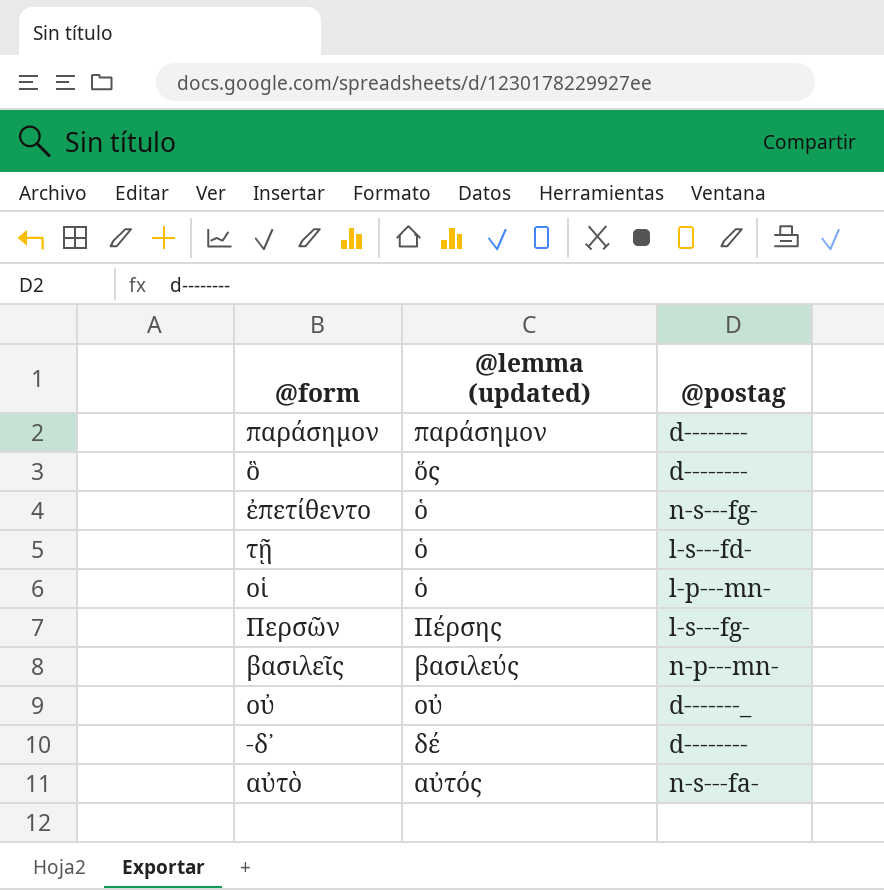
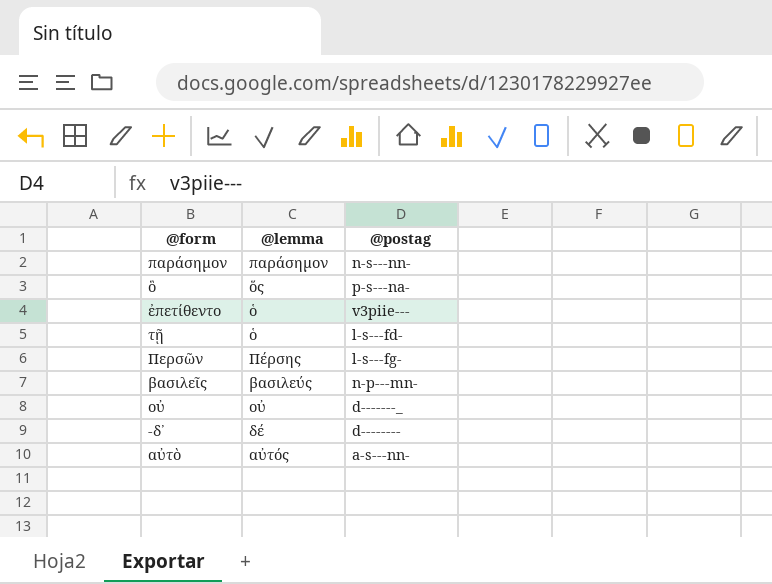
column name: @lemma (updated) -> @lemma
row οἱ: ὁ | l-p---mn- -> none
παράσημον | @postag: d-------- -> n-s---nn-
ὃ | @postag: d-------- -> p-s---na-
ἐπετίθεντο | @postag: n-s---fg- -> v3piie---
αὐτὸ | @postag: n-s---fa- -> a-s---nn-

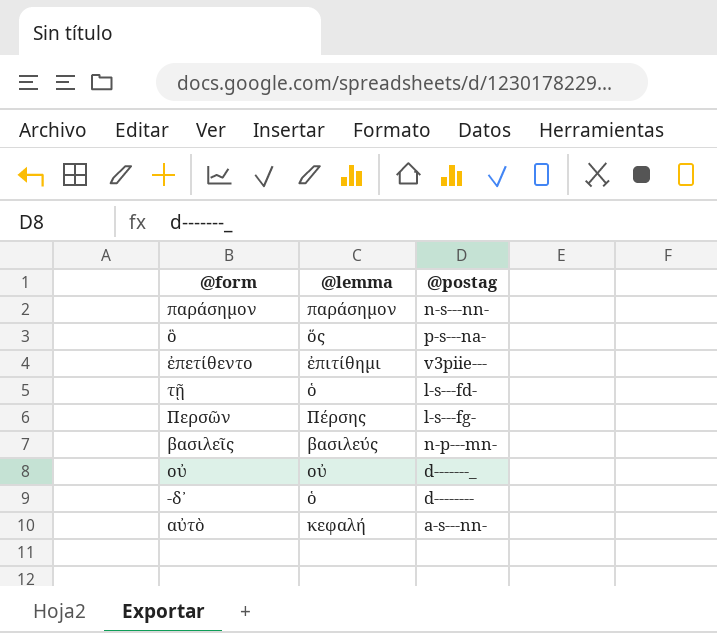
ἐπετίθεντο | @lemma: ὁ -> ἐπιτίθημι
-δ᾽ | @lemma: δέ -> ὁ
αὐτὸ | @lemma: αὐτός -> κεφαλή

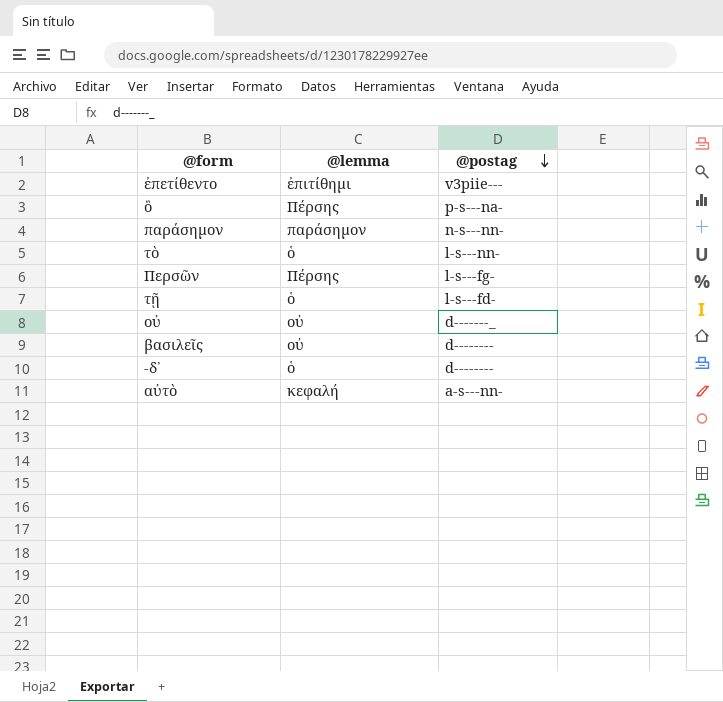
row order: none -> @postag descending
ὃ | @lemma: ὅς -> Πέρσης
row τὸ: none -> ὁ | l-s---nn-
βασιλεῖς | @lemma: βασιλεύς -> οὐ
βασιλεῖς | @postag: n-p---mn- -> d--------

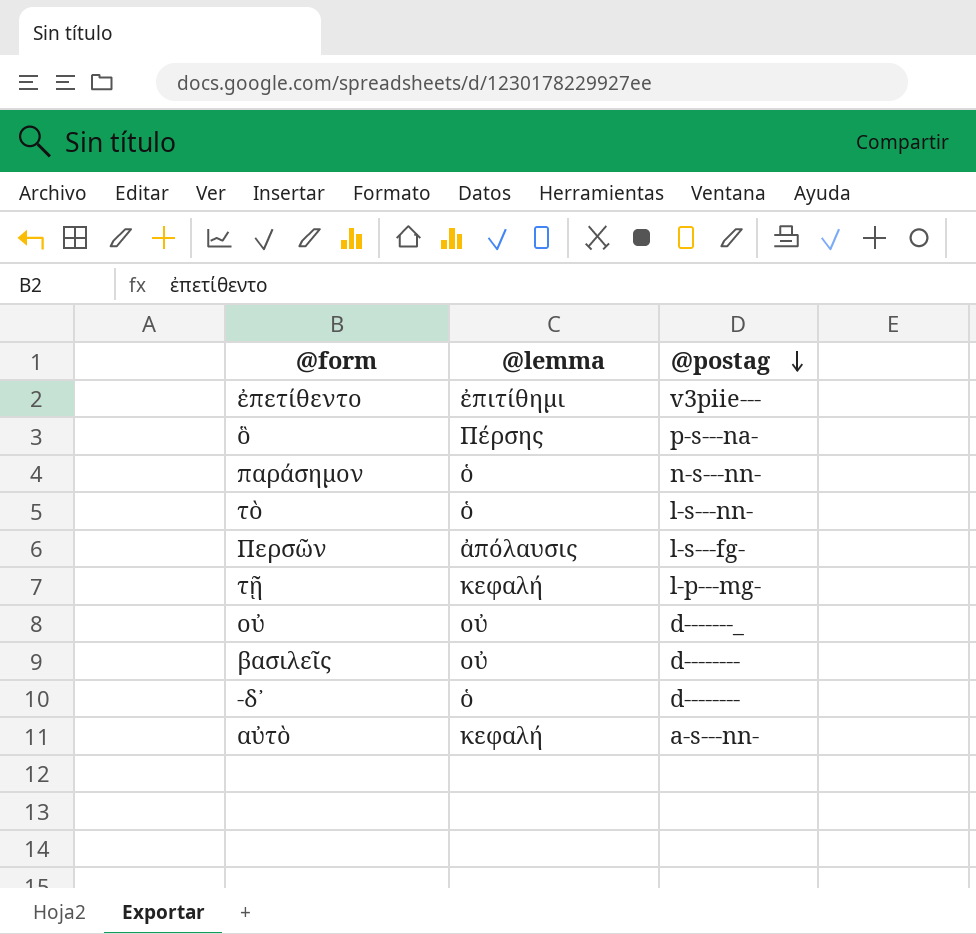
παράσημον | @lemma: παράσημον -> ὁ
Περσῶν | @lemma: Πέρσης -> ἀπόλαυσις
τῇ | @lemma: ὁ -> κεφαλή
τῇ | @postag: l-s---fd- -> l-p---mg-

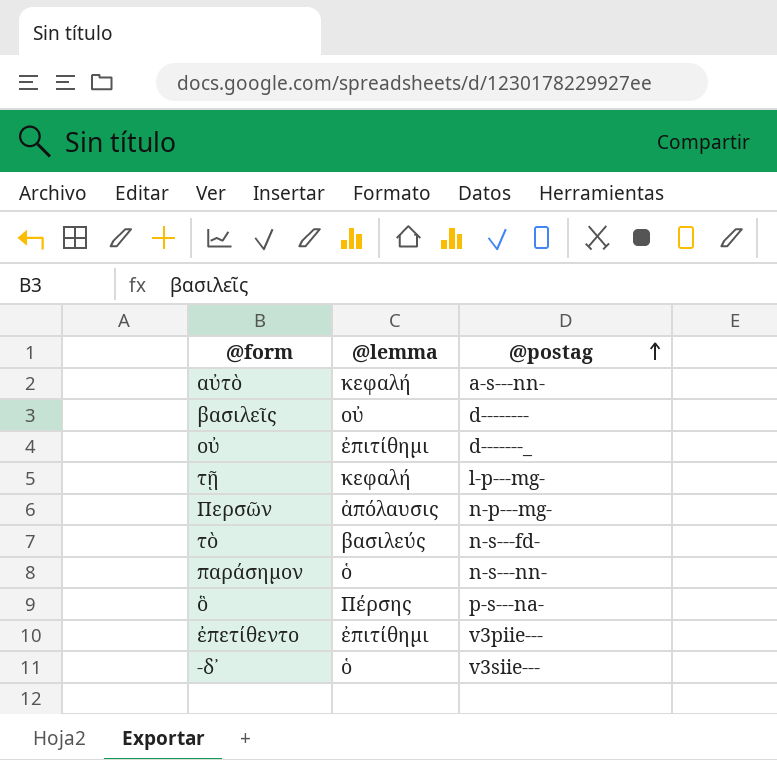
row order: @postag descending -> @postag ascending
οὐ | @lemma: οὐ -> ἐπιτίθημι
Περσῶν | @postag: l-s---fg- -> n-p---mg-
τὸ | @lemma: ὁ -> βασιλεύς
τὸ | @postag: l-s---nn- -> n-s---fd-
-δ᾽ | @postag: d-------- -> v3siie---

